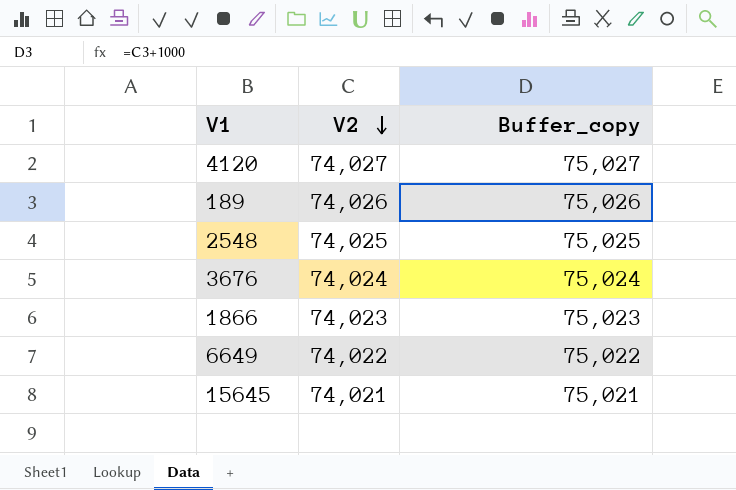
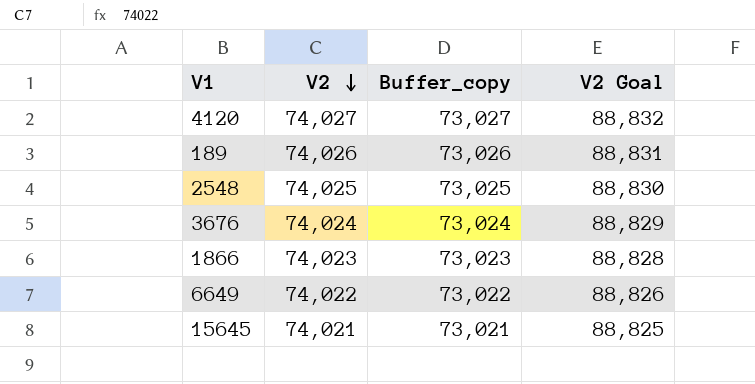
column Buffer_copy | formula: [V2] + 1000 -> [V2] - 1000
column V2 Goal | formula: none -> [V2] * 1.2

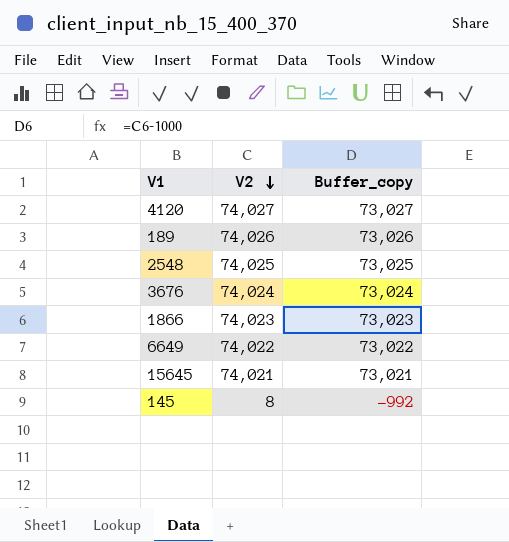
column V2 Goal | formula: [V2] * 1.2 -> none
row 145: none -> 8 | -992

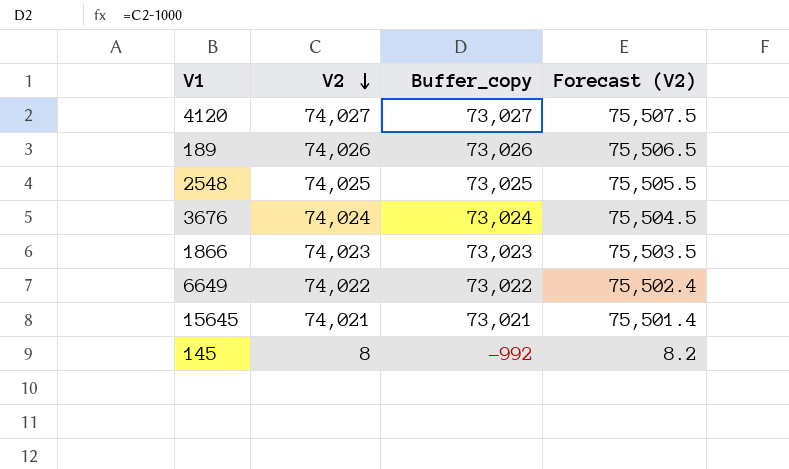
column Forecast (V2) | formula: none -> [V2] * 1.02

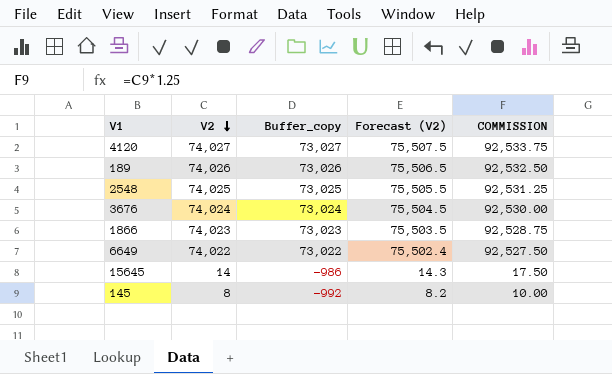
column COMMISSION | formula: none -> [V2] * 1.25
15645 | V2: 74,021 -> 14
15645 | Buffer_copy: 73,021 -> -986
15645 | Forecast (V2): 75,501.4 -> 14.3

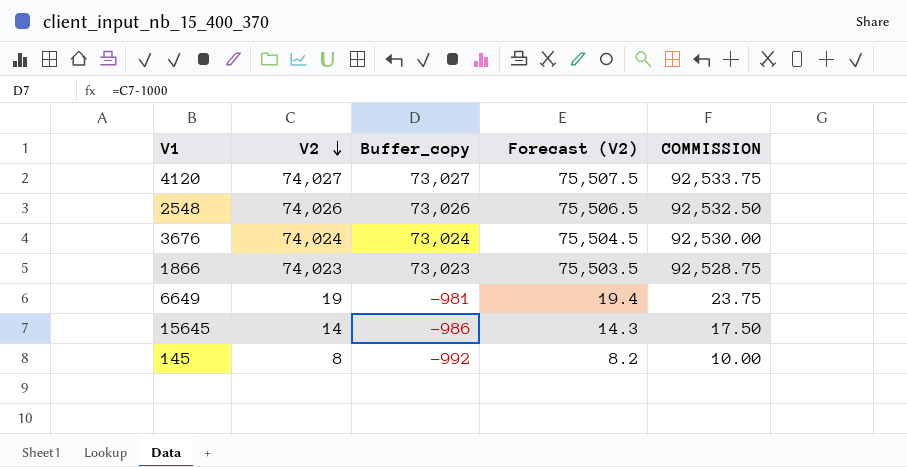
row 189: 74,026 | 73,026 | 75,506.5 | 92,532.50 -> none
2548 | V2: 74,025 -> 74,026
2548 | Buffer_copy: 73,025 -> 73,026
2548 | Forecast (V2): 75,505.5 -> 75,506.5
2548 | COMMISSION: 92,531.25 -> 92,532.50
6649 | V2: 74,022 -> 19
6649 | Buffer_copy: 73,022 -> -981
6649 | Forecast (V2): 75,502.4 -> 19.4
6649 | COMMISSION: 92,527.50 -> 23.75

